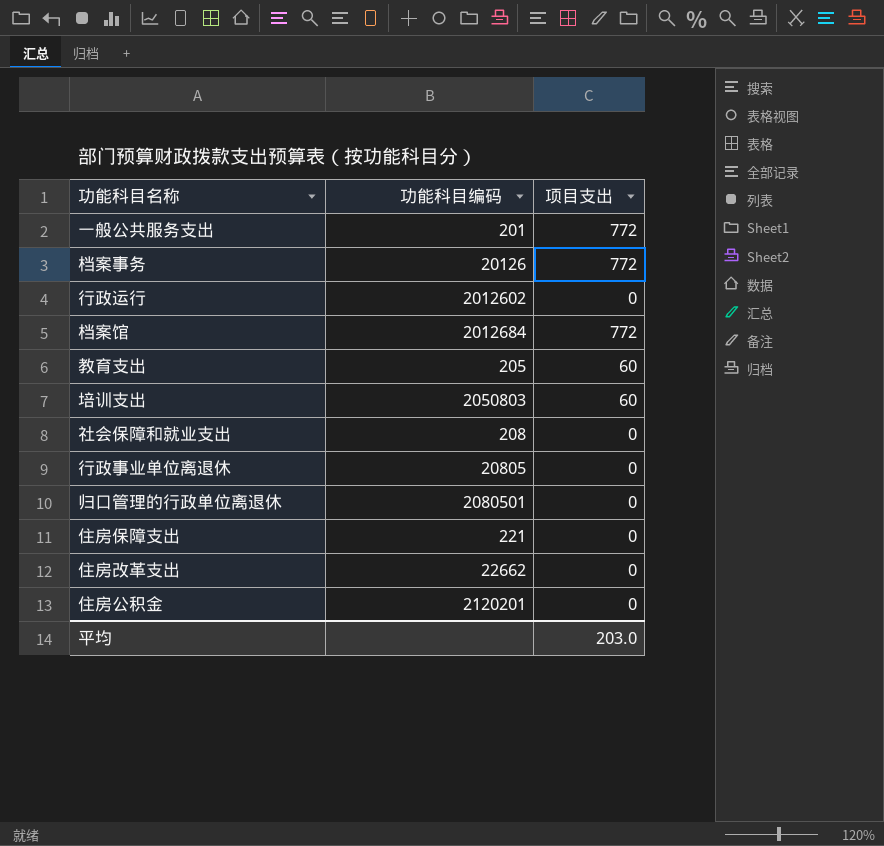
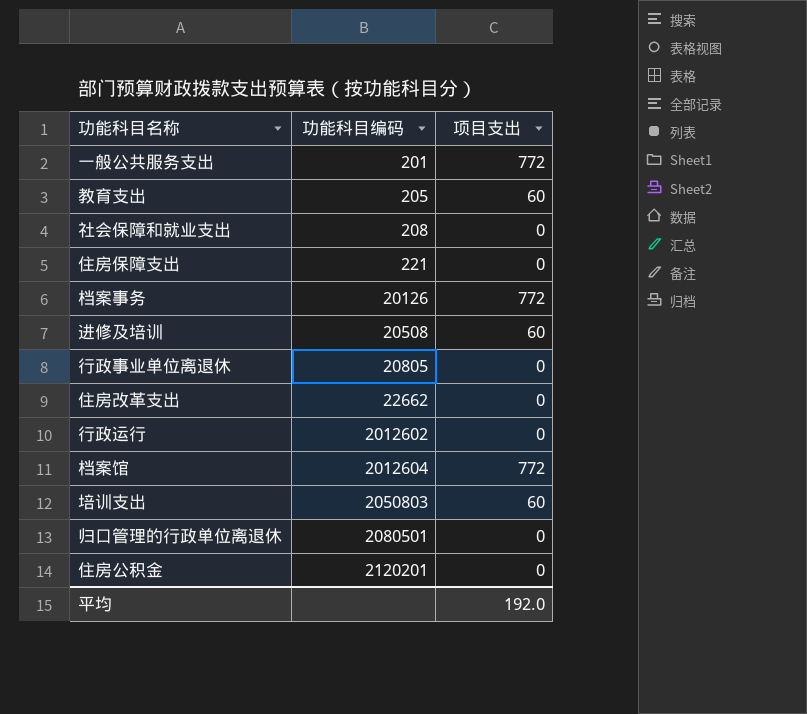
row order: none -> 功能科目编码 ascending
row 进修及培训: none -> 20508 | 60
档案馆 | 功能科目编码: 2012684 -> 2012604
平均 | 项目支出: 203.0 -> 192.0

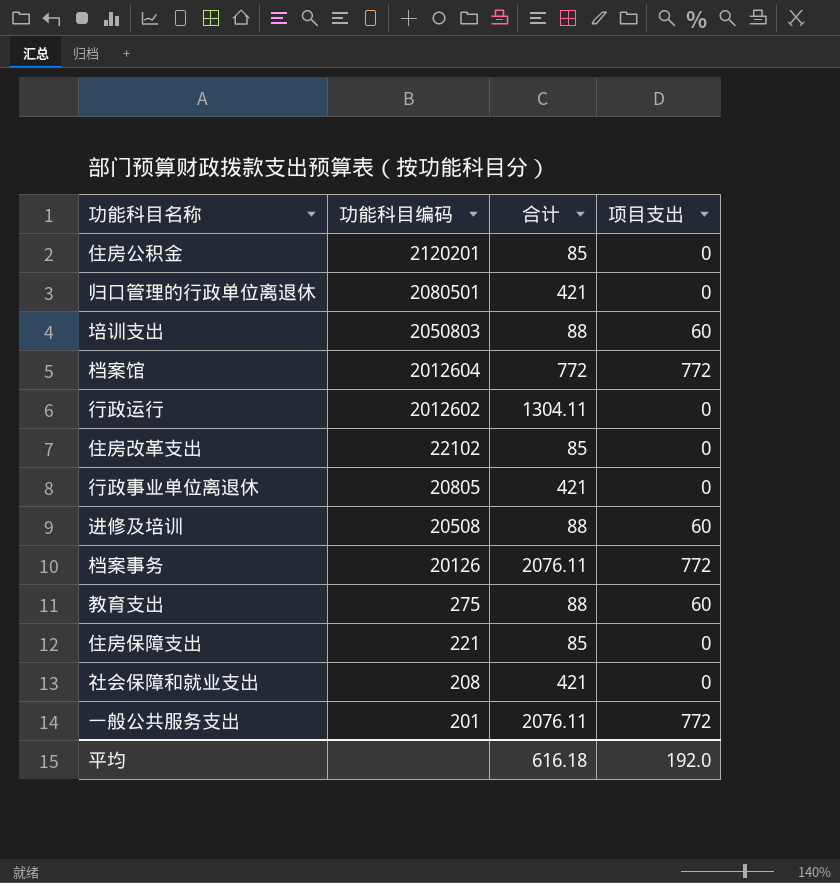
row order: 功能科目编码 ascending -> 功能科目编码 descending
column 合计 | position: none -> 3
住房改革支出 | 功能科目编码: 22662 -> 22102
教育支出 | 功能科目编码: 205 -> 275

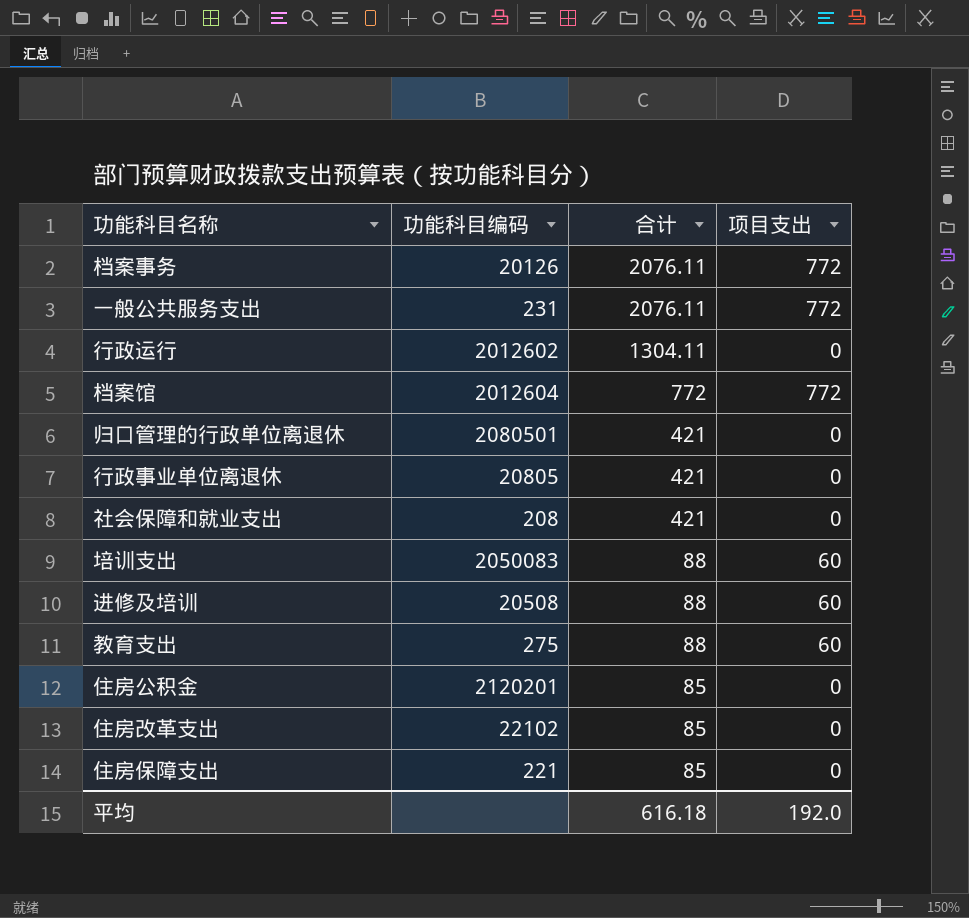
row order: 功能科目编码 descending -> 合计 descending
一般公共服务支出 | 功能科目编码: 201 -> 231
培训支出 | 功能科目编码: 2050803 -> 2050083

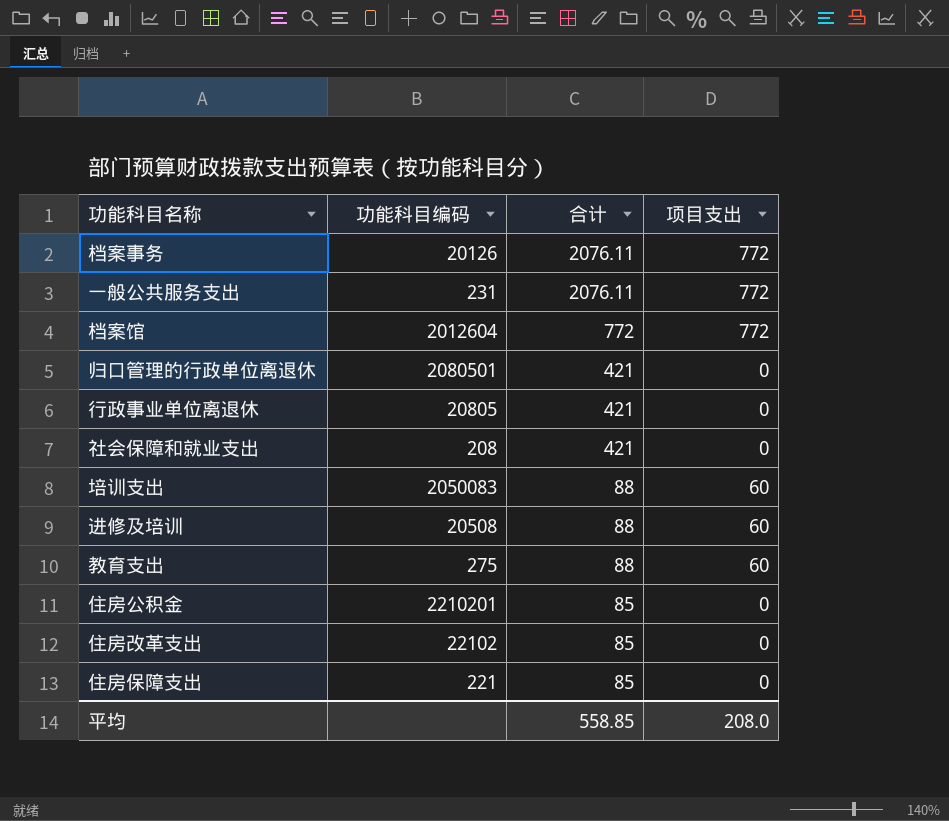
row 行政运行: 2012602 | 1304.11 | 0 -> none
住房公积金 | 功能科目编码: 2120201 -> 2210201
平均 | 合计: 616.18 -> 558.85
平均 | 项目支出: 192.0 -> 208.0

